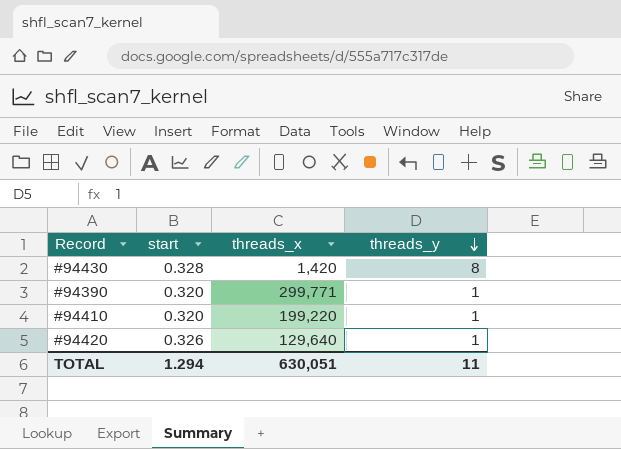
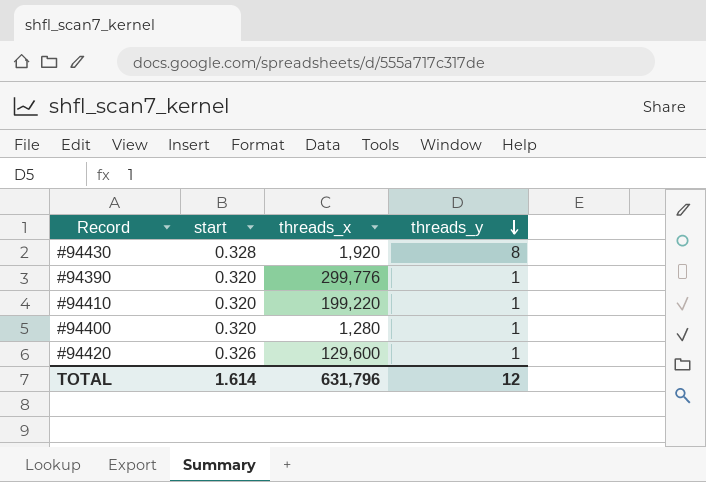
#94430 | threads_x: 1,420 -> 1,920
#94390 | threads_x: 299,771 -> 299,776
row #94400: none -> 0.320 | 1,280 | 1
#94420 | threads_x: 129,640 -> 129,600
TOTAL | start: 1.294 -> 1.614
TOTAL | threads_x: 630,051 -> 631,796
TOTAL | threads_y: 11 -> 12

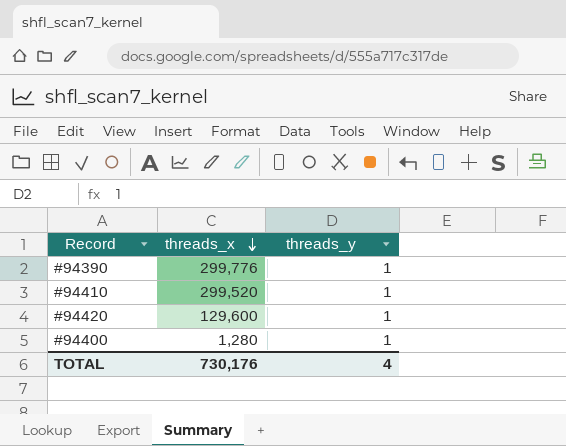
row order: threads_y descending -> threads_x descending
column start | position: 2 -> none
row #94430: 0.328 | 1,920 | 8 -> none
#94410 | threads_x: 199,220 -> 299,520
TOTAL | threads_x: 631,796 -> 730,176
TOTAL | threads_y: 12 -> 4

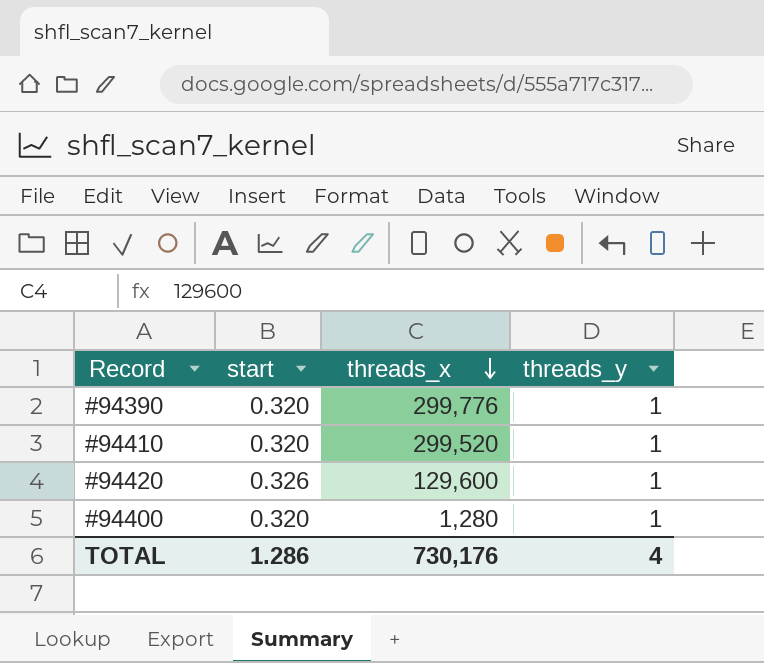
column start | position: none -> 2

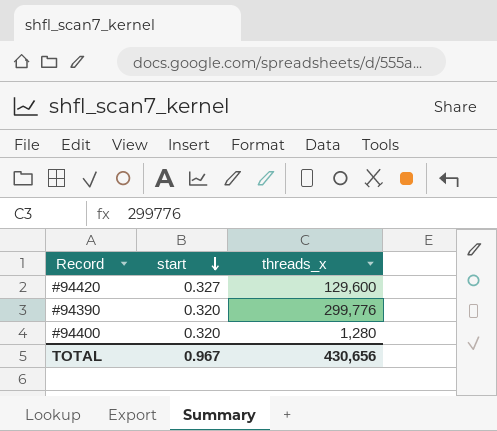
row order: threads_x descending -> start descending
column threads_y | position: 4 -> none
row #94410: 0.320 | 299,520 | 1 -> none
#94420 | start: 0.326 -> 0.327
TOTAL | start: 1.286 -> 0.967
TOTAL | threads_x: 730,176 -> 430,656

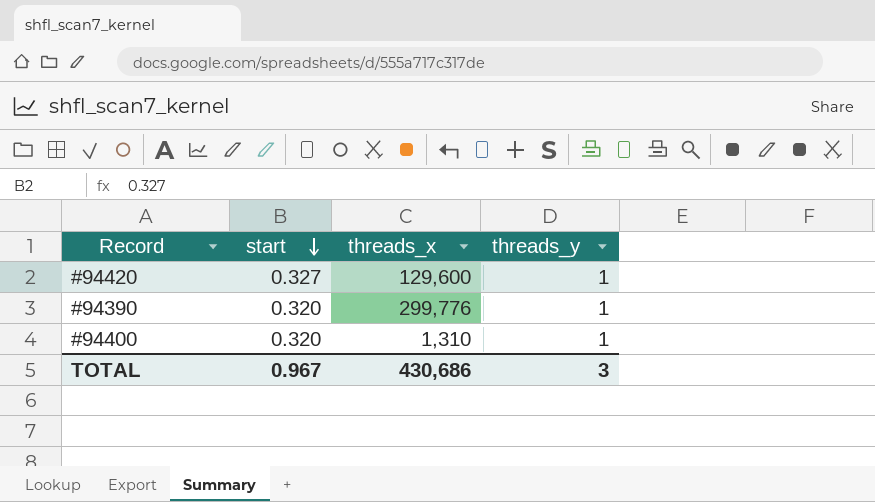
column threads_y | position: none -> 4
#94400 | threads_x: 1,280 -> 1,310
TOTAL | threads_x: 430,656 -> 430,686

